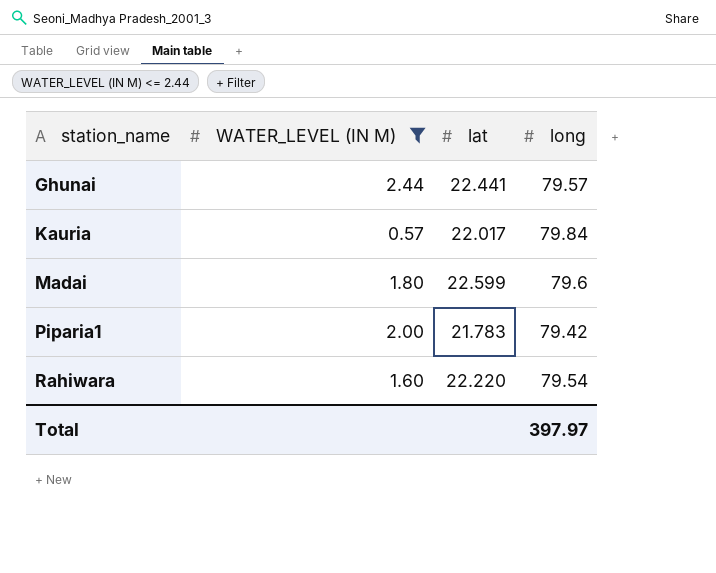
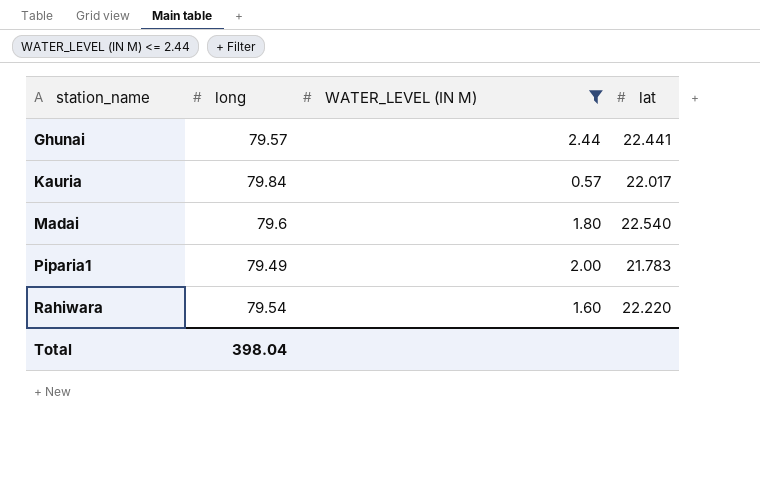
column long | position: 4 -> 2
Madai | lat: 22.599 -> 22.540
Piparia1 | long: 79.42 -> 79.49
Total | long: 397.97 -> 398.04

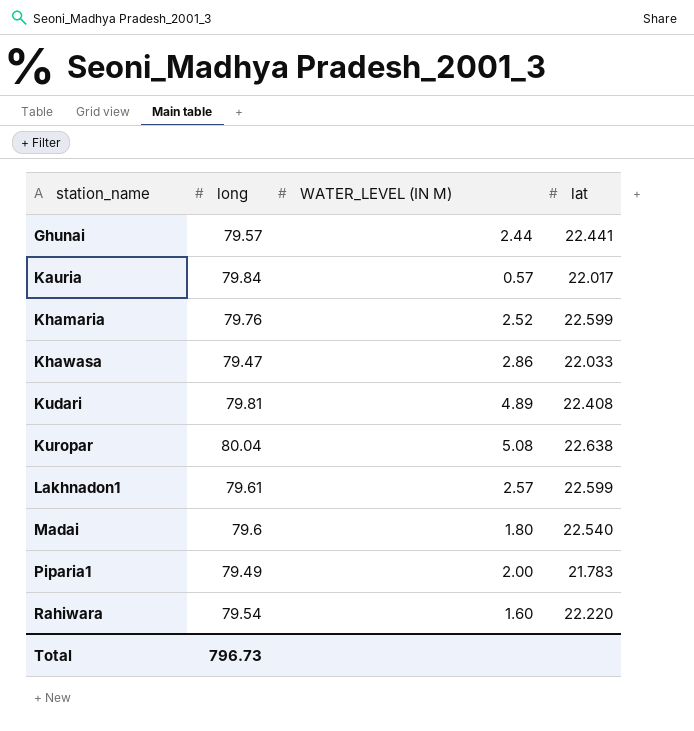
filter: WATER_LEVEL (IN M) <= 2.44 -> none
Total | long: 398.04 -> 796.73

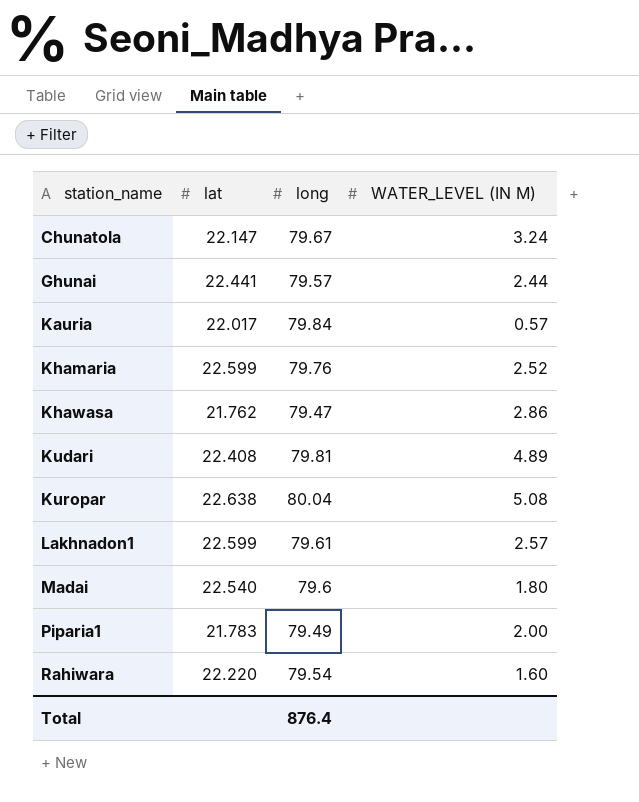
column lat | position: 4 -> 2
row Chunatola: none -> 22.147 | 79.67 | 3.24
Khawasa | lat: 22.033 -> 21.762
Total | long: 796.73 -> 876.4

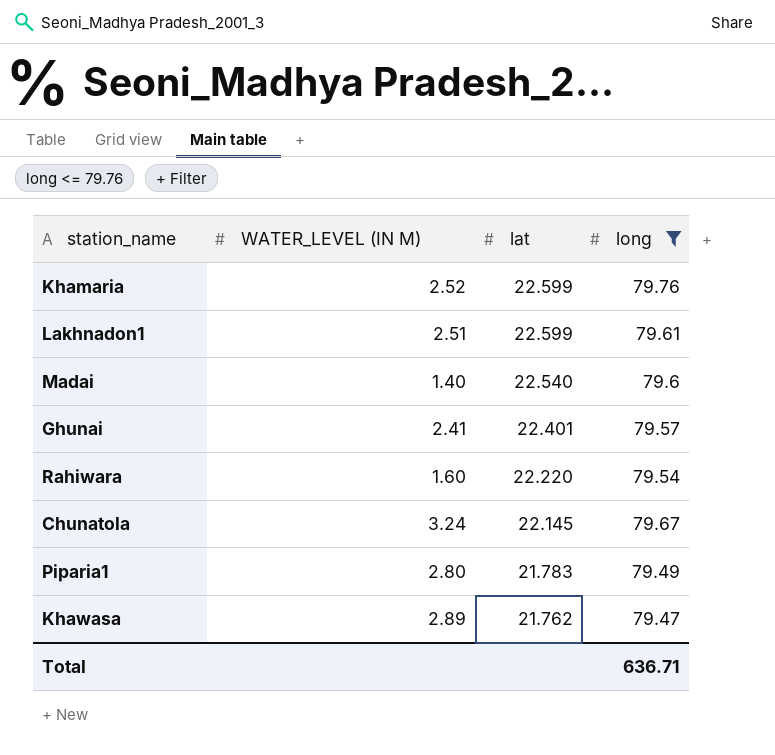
filter: none -> long <= 79.76
row order: station_name ascending -> lat descending
column WATER_LEVEL (IN M) | position: 4 -> 2
Lakhnadon1 | WATER_LEVEL (IN M): 2.57 -> 2.51
Madai | WATER_LEVEL (IN M): 1.80 -> 1.40
Ghunai | WATER_LEVEL (IN M): 2.44 -> 2.41
Ghunai | lat: 22.441 -> 22.401
Chunatola | lat: 22.147 -> 22.145
Piparia1 | WATER_LEVEL (IN M): 2.00 -> 2.80
Khawasa | WATER_LEVEL (IN M): 2.86 -> 2.89
Total | long: 876.4 -> 636.71

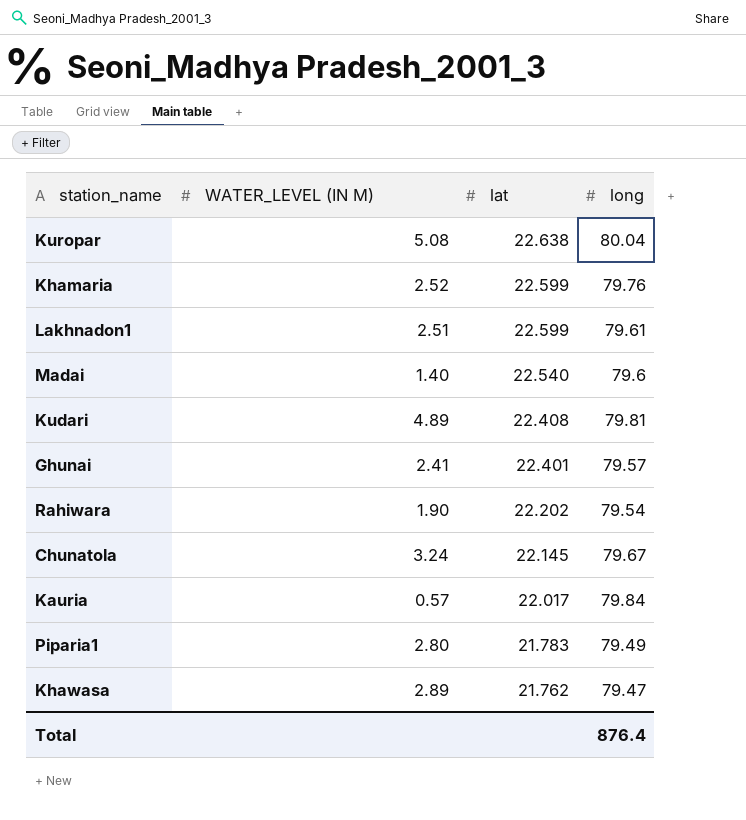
filter: long <= 79.76 -> none
Rahiwara | WATER_LEVEL (IN M): 1.60 -> 1.90
Rahiwara | lat: 22.220 -> 22.202
Total | long: 636.71 -> 876.4

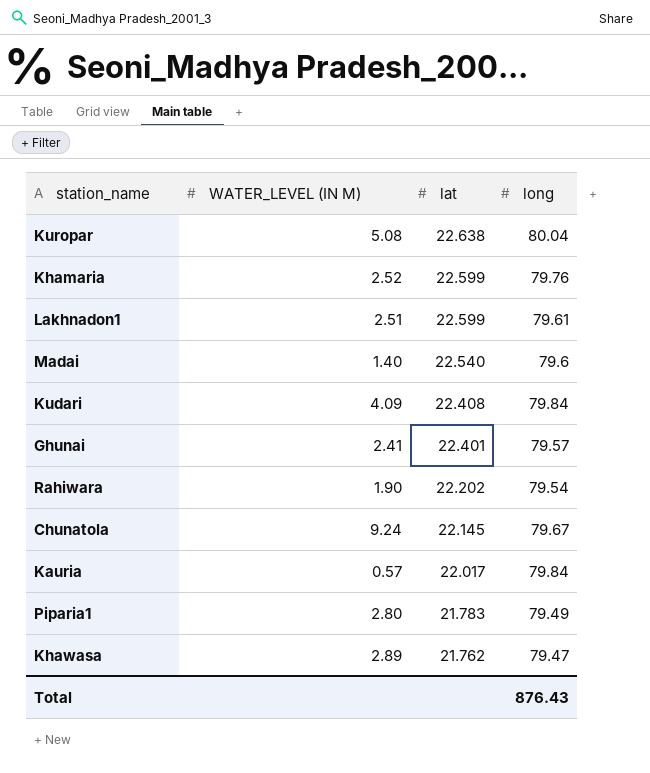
Kudari | WATER_LEVEL (IN M): 4.89 -> 4.09
Kudari | long: 79.81 -> 79.84
Chunatola | WATER_LEVEL (IN M): 3.24 -> 9.24
Total | long: 876.4 -> 876.43

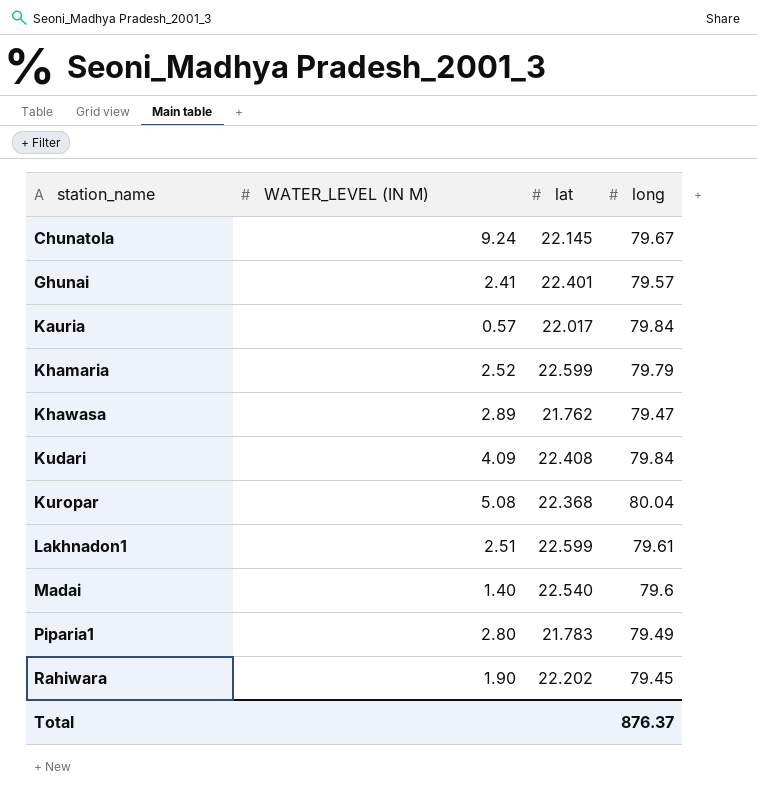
row order: lat descending -> station_name ascending
Khamaria | long: 79.76 -> 79.79
Kuropar | lat: 22.638 -> 22.368
Rahiwara | long: 79.54 -> 79.45
Total | long: 876.43 -> 876.37

